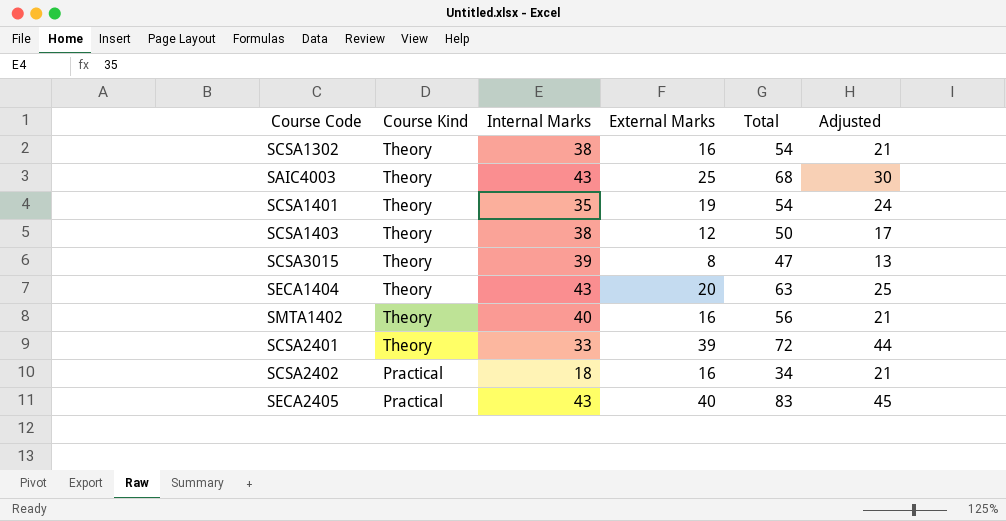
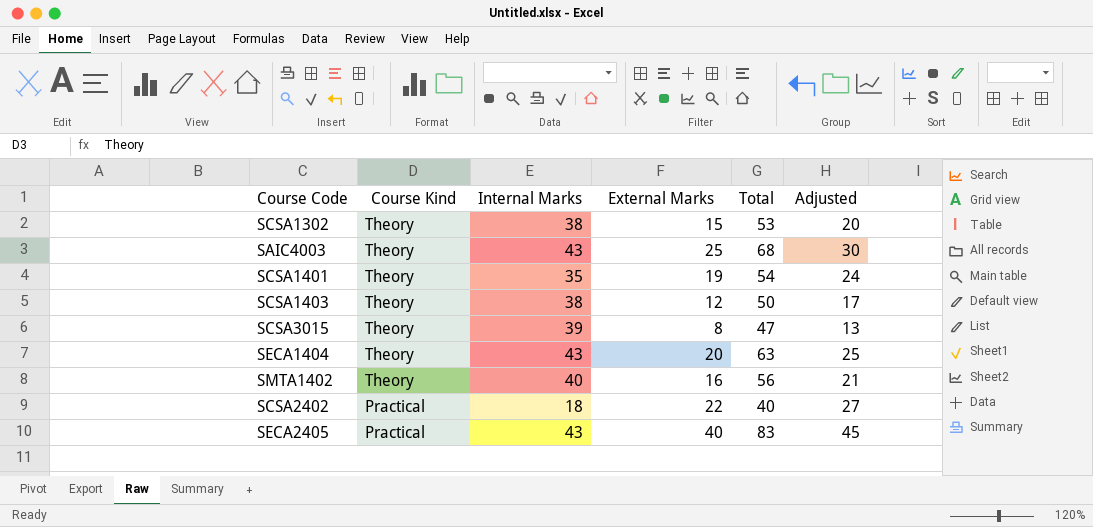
row SCSA2401: Theory | 33 | 39 | 72 | 44 -> none
SCSA1302 | External Marks: 16 -> 15
SCSA1302 | Total: 54 -> 53
SCSA1302 | Adjusted: 21 -> 20
SCSA2402 | External Marks: 16 -> 22
SCSA2402 | Total: 34 -> 40
SCSA2402 | Adjusted: 21 -> 27

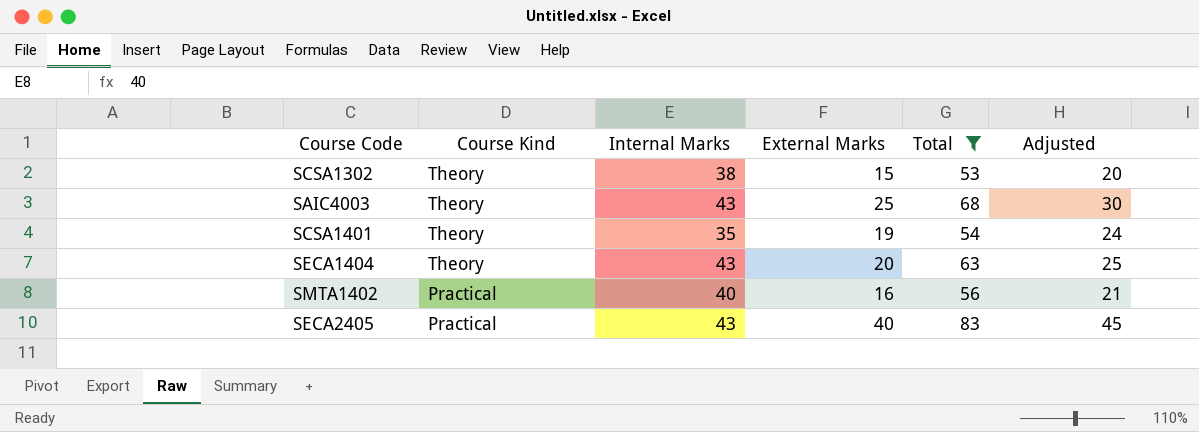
filter: none -> Total >= 53
SMTA1402 | Course Kind: Theory -> Practical

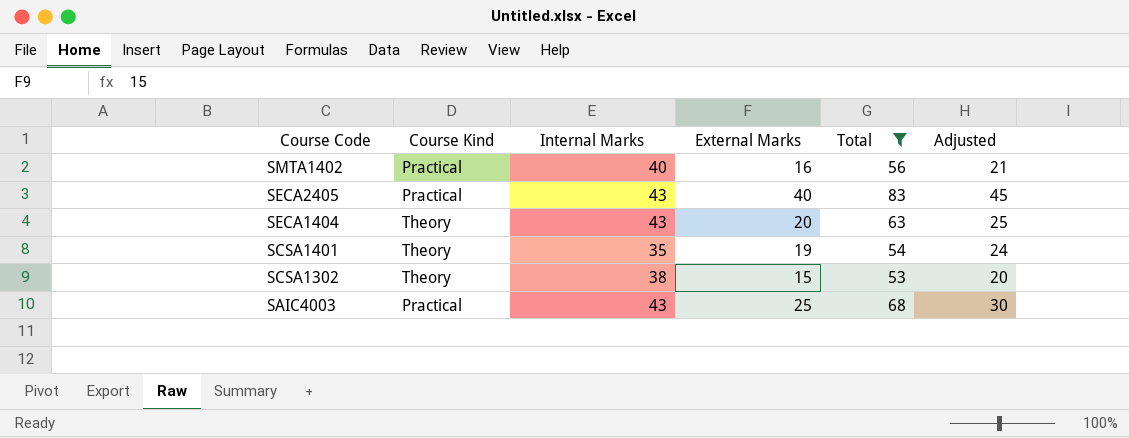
row order: Course Kind descending -> Course Code descending
SAIC4003 | Course Kind: Theory -> Practical

